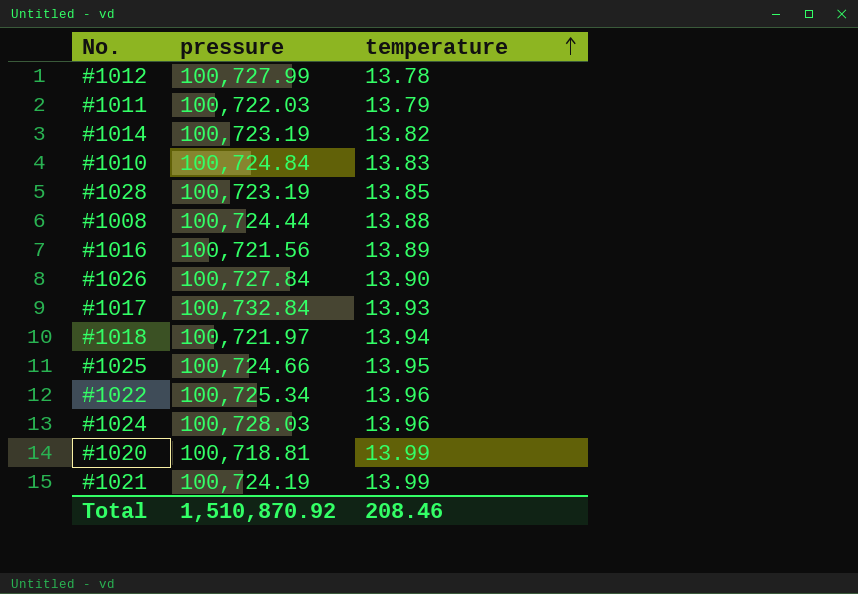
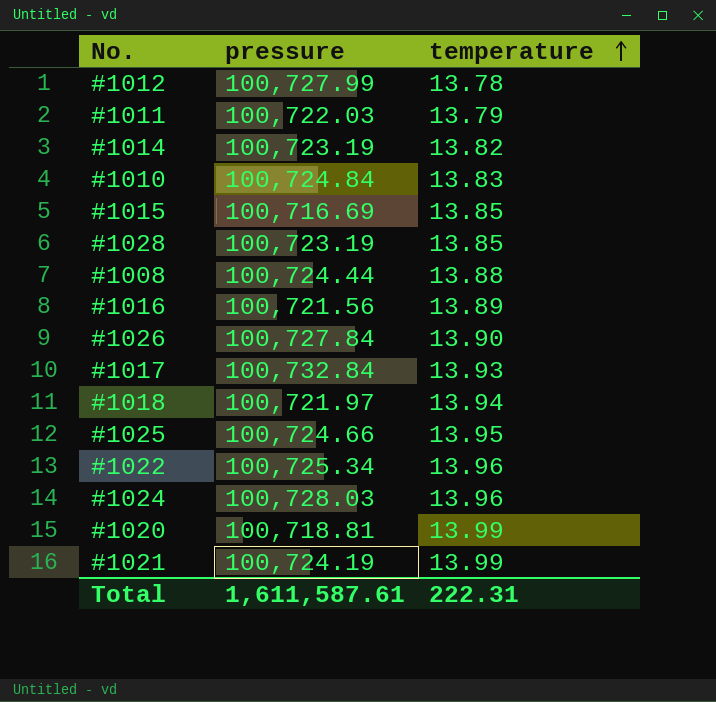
row #1015: none -> 100,716.69 | 13.85
Total | pressure: 1,510,870.92 -> 1,611,587.61
Total | temperature: 208.46 -> 222.31

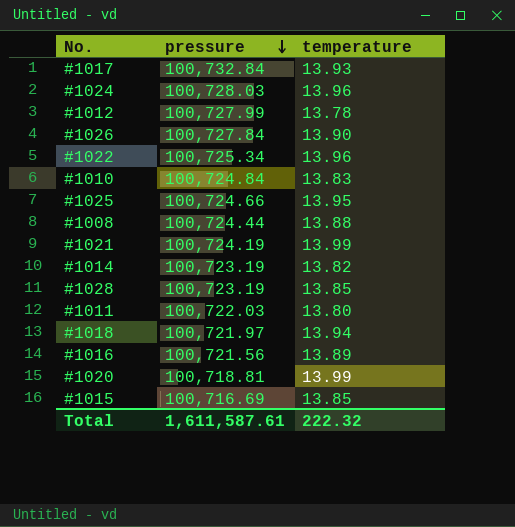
row order: temperature ascending -> pressure descending
#1011 | temperature: 13.79 -> 13.80
Total | temperature: 222.31 -> 222.32

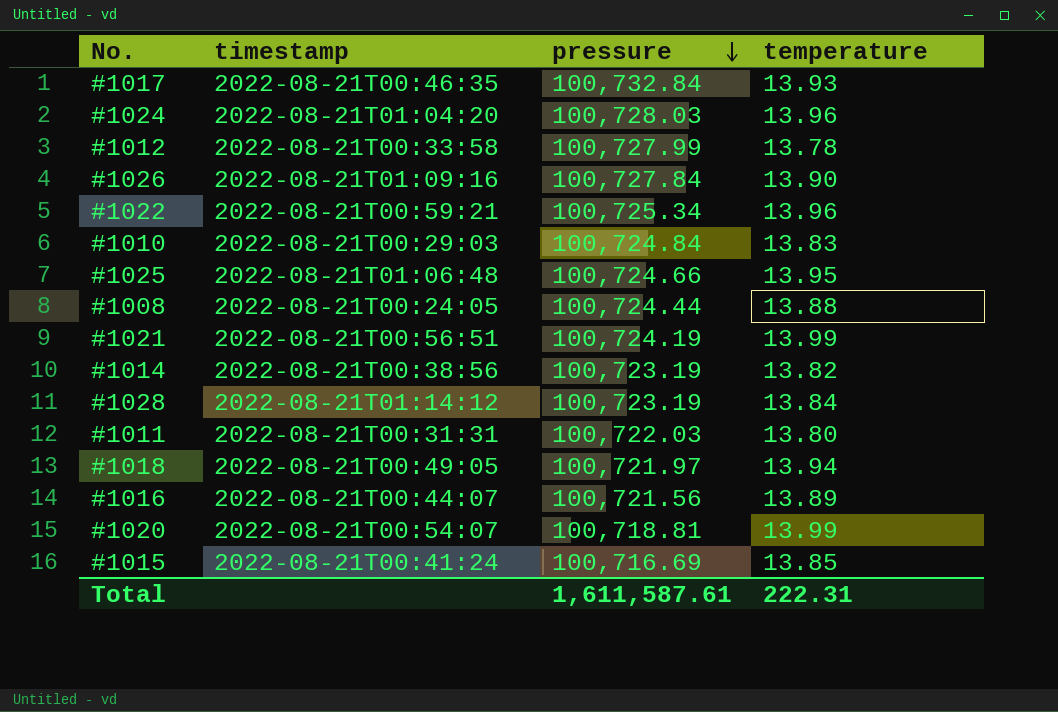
column timestamp | position: none -> 2
#1028 | temperature: 13.85 -> 13.84
Total | temperature: 222.32 -> 222.31

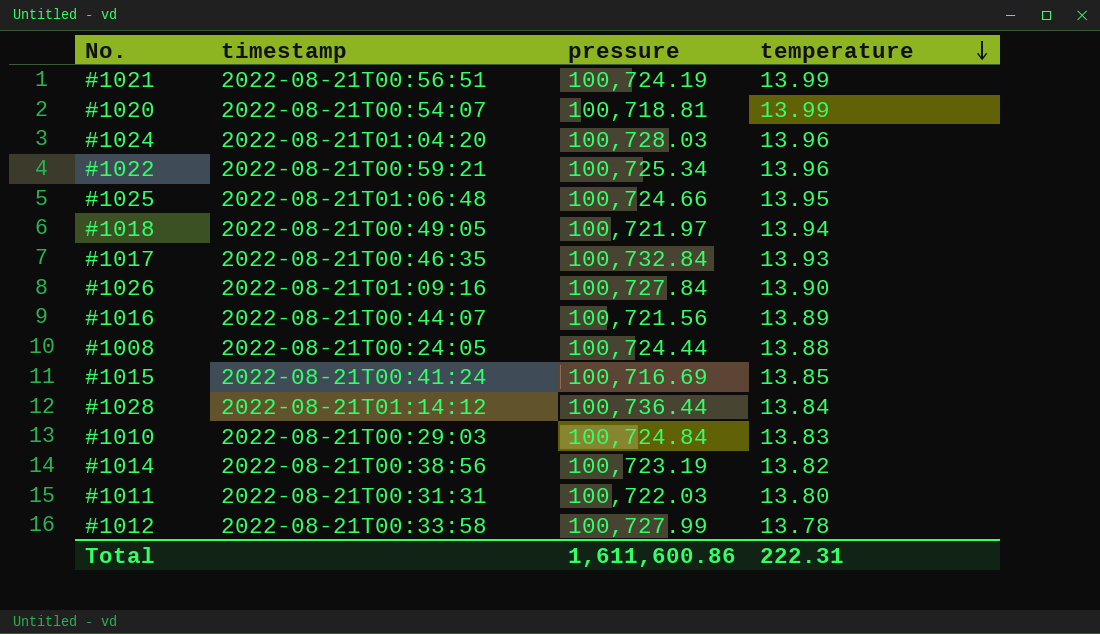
row order: pressure descending -> temperature descending
#1028 | pressure: 100,723.19 -> 100,736.44
Total | pressure: 1,611,587.61 -> 1,611,600.86

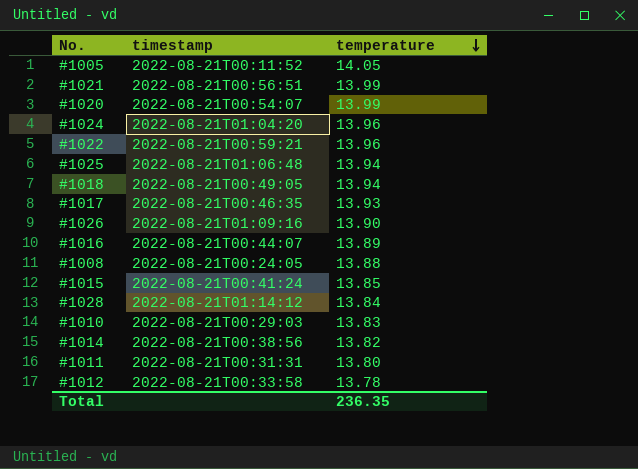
column pressure | position: 3 -> none
row #1005: none -> 2022-08-21T00:11:52 | 14.05
#1025 | temperature: 13.95 -> 13.94
Total | temperature: 222.31 -> 236.35

